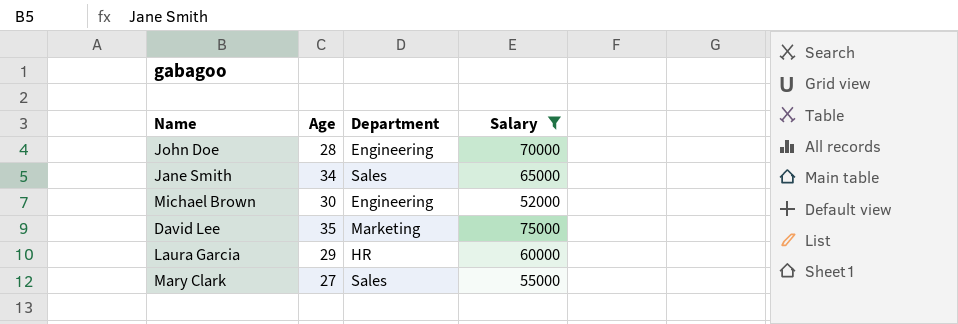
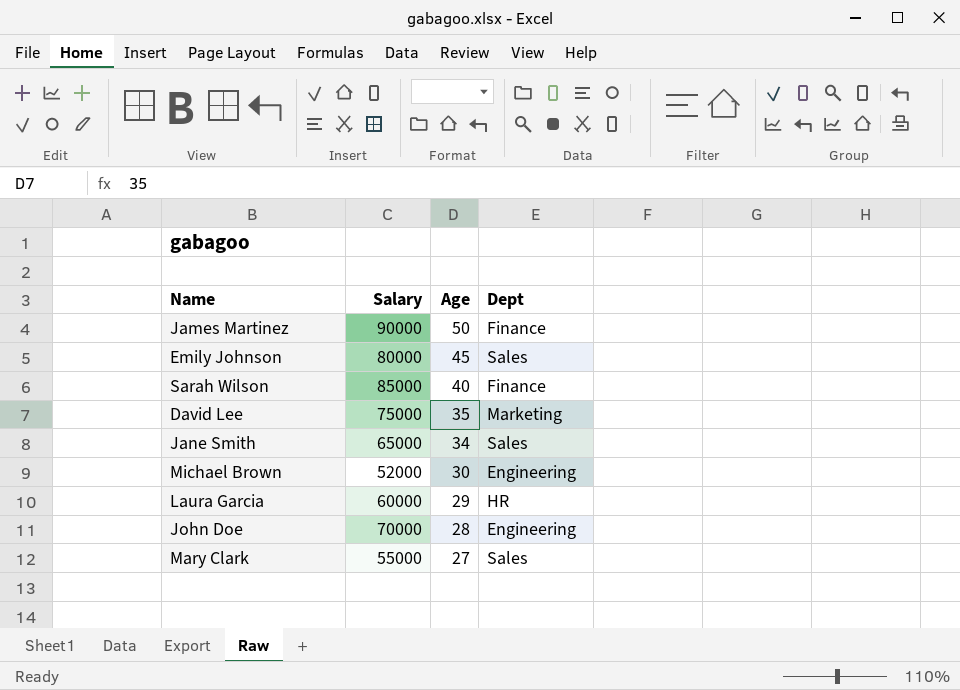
filter: Salary <= 75000 -> none
row order: none -> Age descending
column Salary | position: 4 -> 2
column name: Department -> Dept

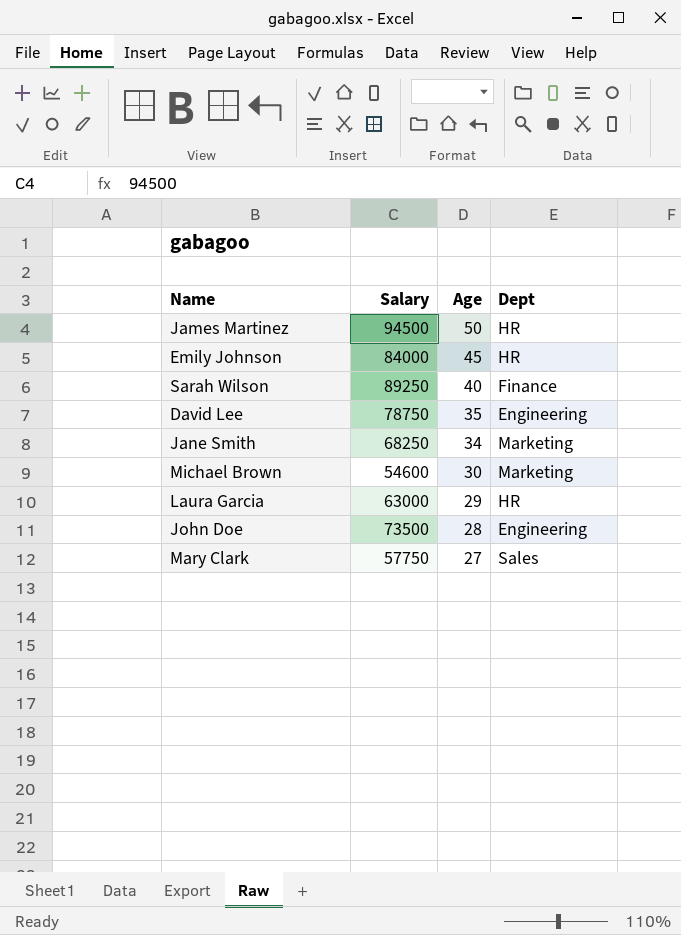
James Martinez | Salary: 90000 -> 94500
James Martinez | Dept: Finance -> HR
Emily Johnson | Salary: 80000 -> 84000
Emily Johnson | Dept: Sales -> HR
Sarah Wilson | Salary: 85000 -> 89250
David Lee | Salary: 75000 -> 78750
David Lee | Dept: Marketing -> Engineering
Jane Smith | Salary: 65000 -> 68250
Jane Smith | Dept: Sales -> Marketing
Michael Brown | Salary: 52000 -> 54600
Michael Brown | Dept: Engineering -> Marketing
Laura Garcia | Salary: 60000 -> 63000
John Doe | Salary: 70000 -> 73500
Mary Clark | Salary: 55000 -> 57750

